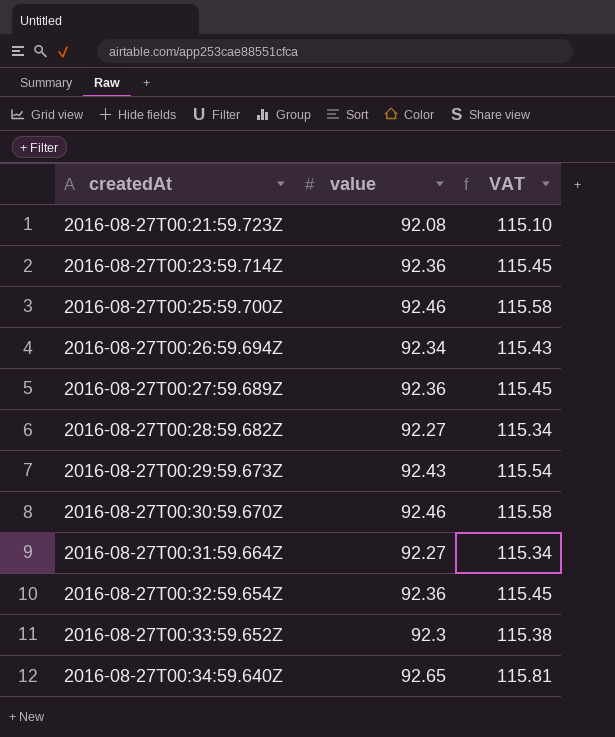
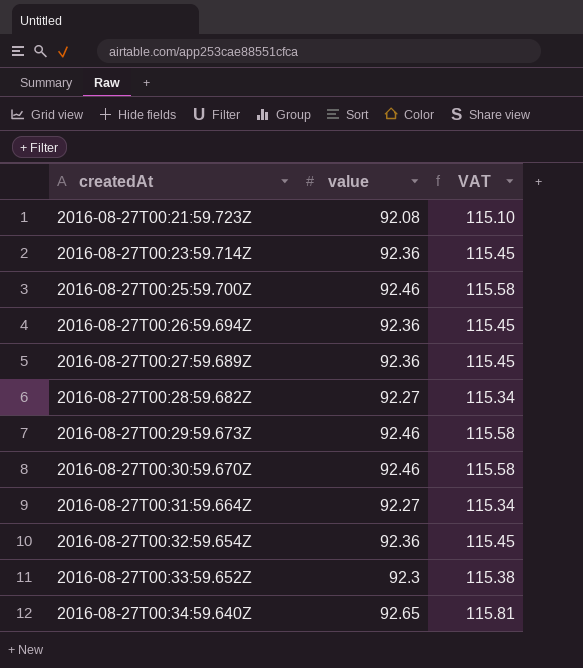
2016-08-27T00:26:59.694Z | value: 92.34 -> 92.36
2016-08-27T00:26:59.694Z | VAT: 115.43 -> 115.45
2016-08-27T00:29:59.673Z | value: 92.43 -> 92.46
2016-08-27T00:29:59.673Z | VAT: 115.54 -> 115.58

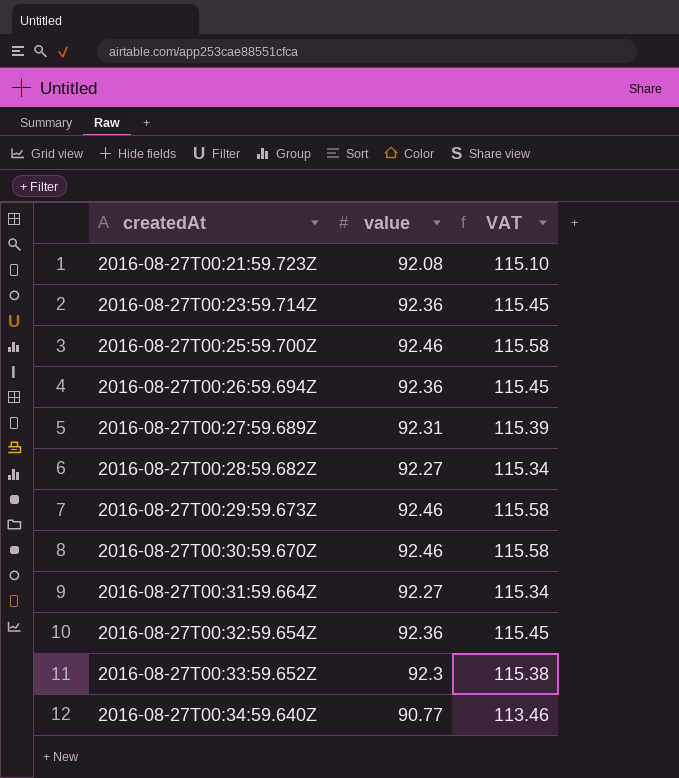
2016-08-27T00:27:59.689Z | value: 92.36 -> 92.31
2016-08-27T00:27:59.689Z | VAT: 115.45 -> 115.39
2016-08-27T00:34:59.640Z | value: 92.65 -> 90.77
2016-08-27T00:34:59.640Z | VAT: 115.81 -> 113.46

